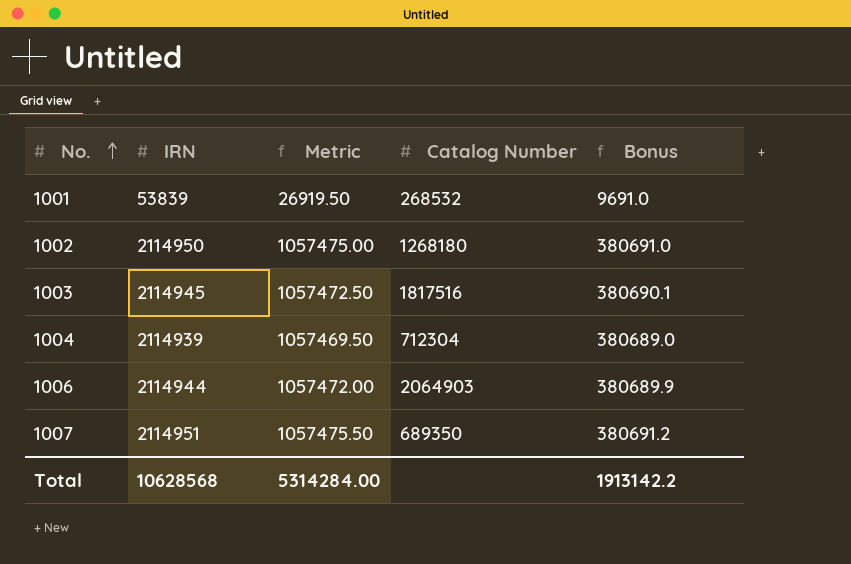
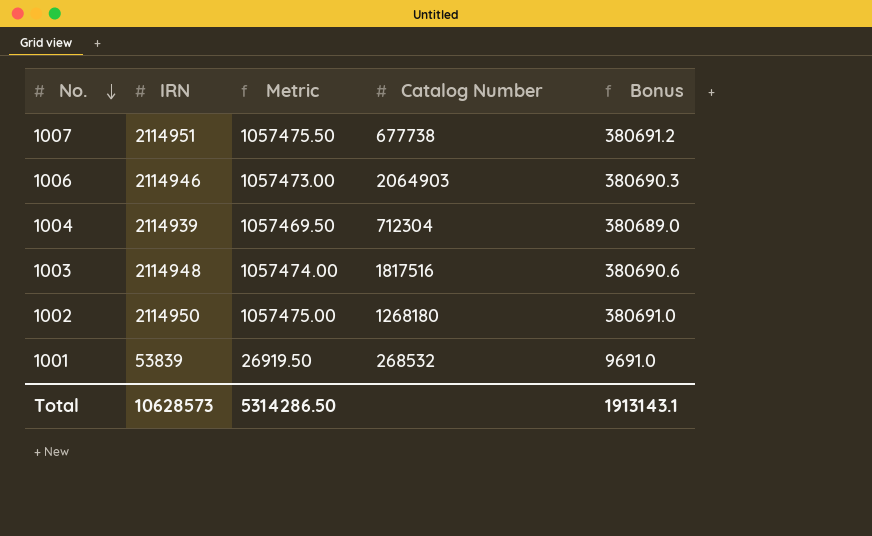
row order: No. ascending -> No. descending
1007 | Catalog Number: 689350 -> 677738
1006 | IRN: 2114944 -> 2114946
1006 | Metric: 1057472.00 -> 1057473.00
1006 | Bonus: 380689.9 -> 380690.3
1003 | IRN: 2114945 -> 2114948
1003 | Metric: 1057472.50 -> 1057474.00
1003 | Bonus: 380690.1 -> 380690.6
Total | IRN: 10628568 -> 10628573
Total | Metric: 5314284.00 -> 5314286.50
Total | Bonus: 1913142.2 -> 1913143.1

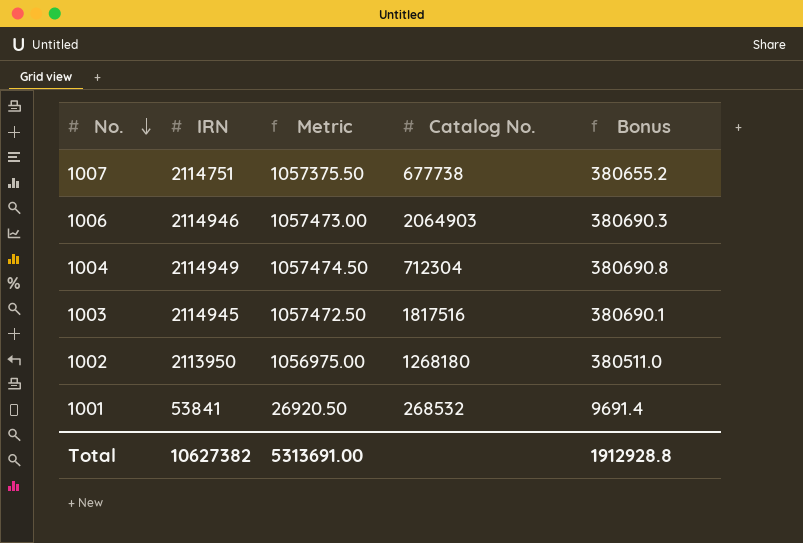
column name: Catalog Number -> Catalog No.
1007 | IRN: 2114951 -> 2114751
1007 | Metric: 1057475.50 -> 1057375.50
1007 | Bonus: 380691.2 -> 380655.2
1004 | IRN: 2114939 -> 2114949
1004 | Metric: 1057469.50 -> 1057474.50
1004 | Bonus: 380689.0 -> 380690.8
1003 | IRN: 2114948 -> 2114945
1003 | Metric: 1057474.00 -> 1057472.50
1003 | Bonus: 380690.6 -> 380690.1
1002 | IRN: 2114950 -> 2113950
1002 | Metric: 1057475.00 -> 1056975.00
1002 | Bonus: 380691.0 -> 380511.0
1001 | IRN: 53839 -> 53841
1001 | Metric: 26919.50 -> 26920.50
1001 | Bonus: 9691.0 -> 9691.4
Total | IRN: 10628573 -> 10627382
Total | Metric: 5314286.50 -> 5313691.00
Total | Bonus: 1913143.1 -> 1912928.8

